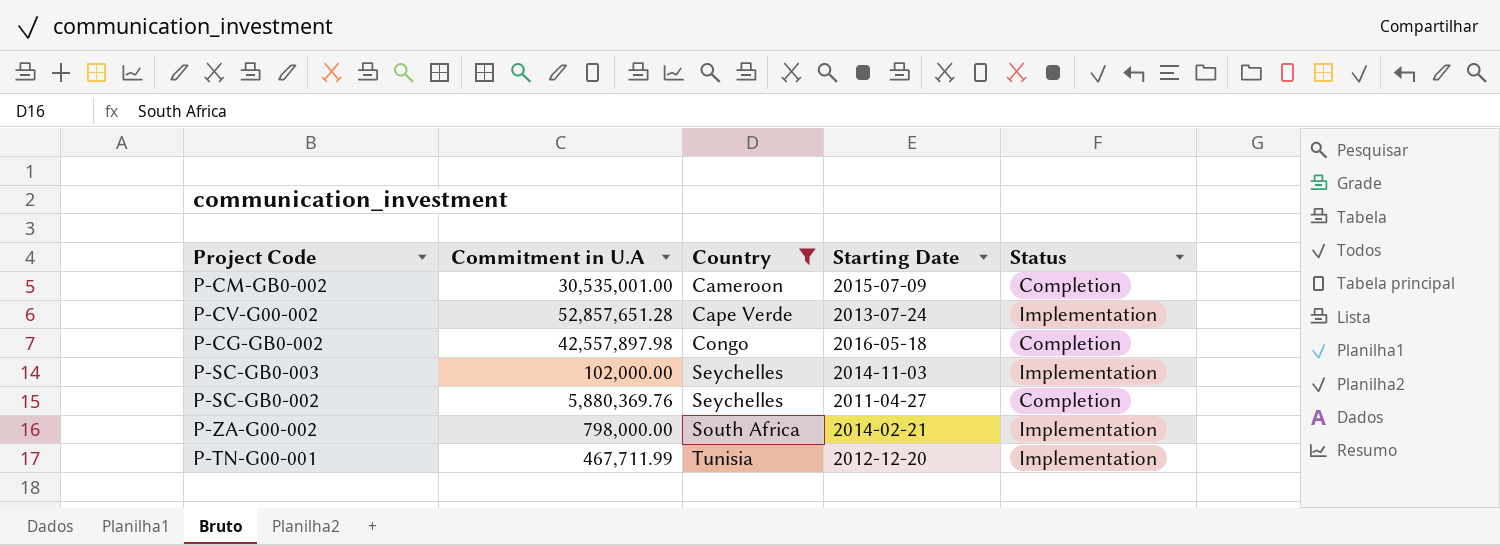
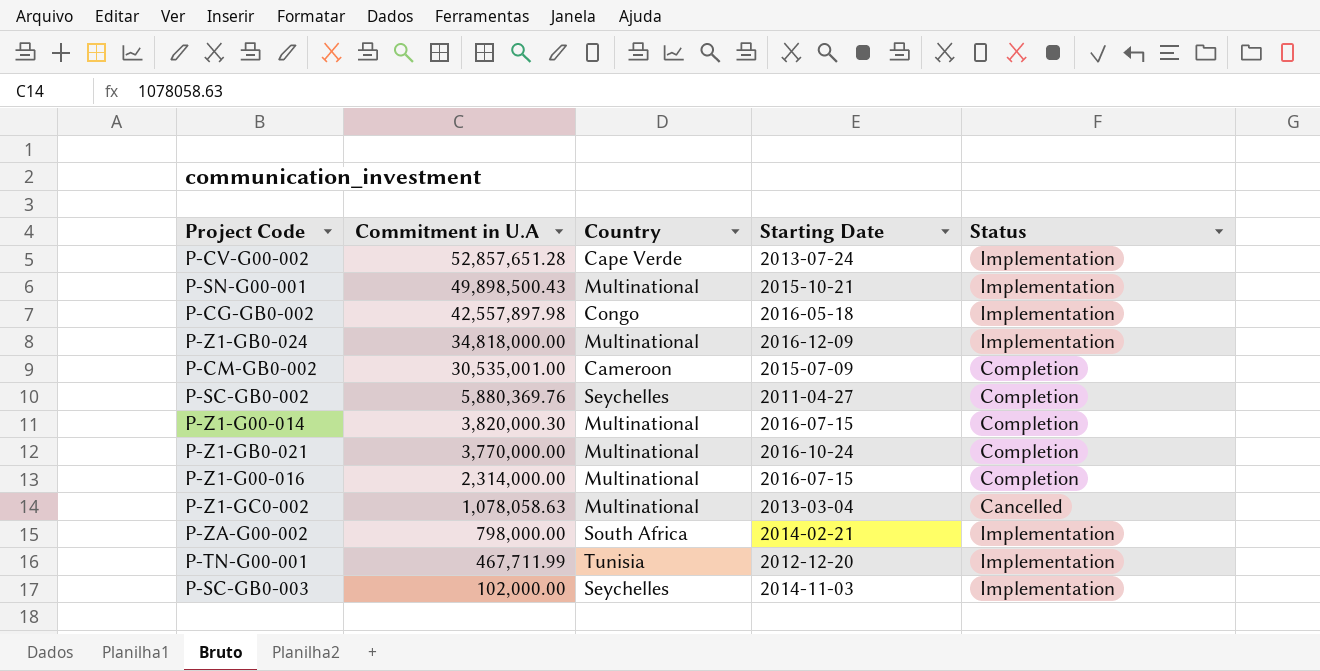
filter: Country != Multinational -> none
row order: Country ascending -> Commitment in U.A descending
P-CG-GB0-002 | Status: Completion -> Implementation

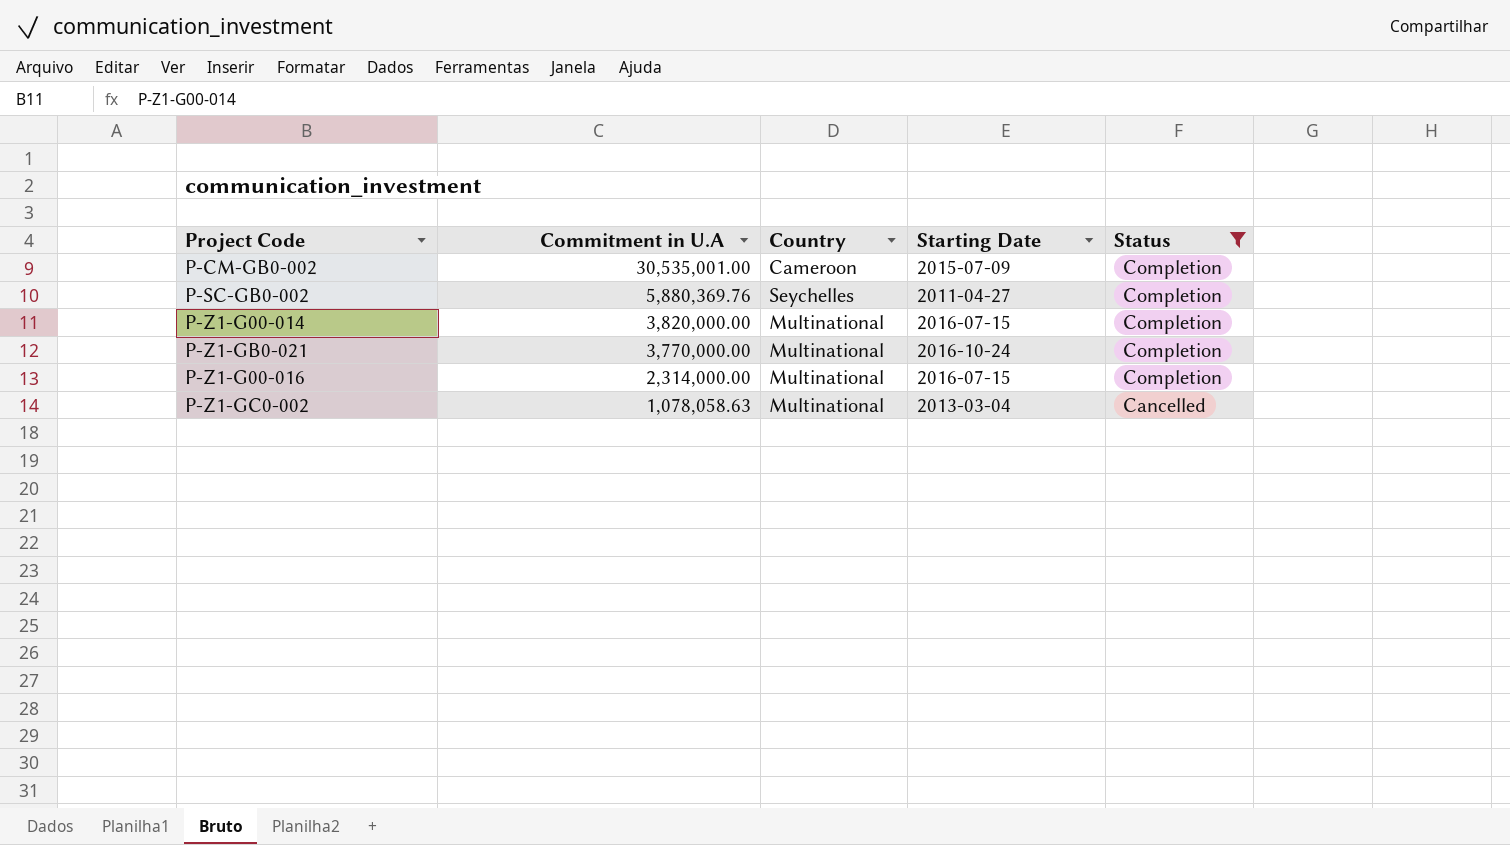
filter: none -> Status != Implementation
P-Z1-G00-014 | Commitment in U.A: 3,820,000.30 -> 3,820,000.00

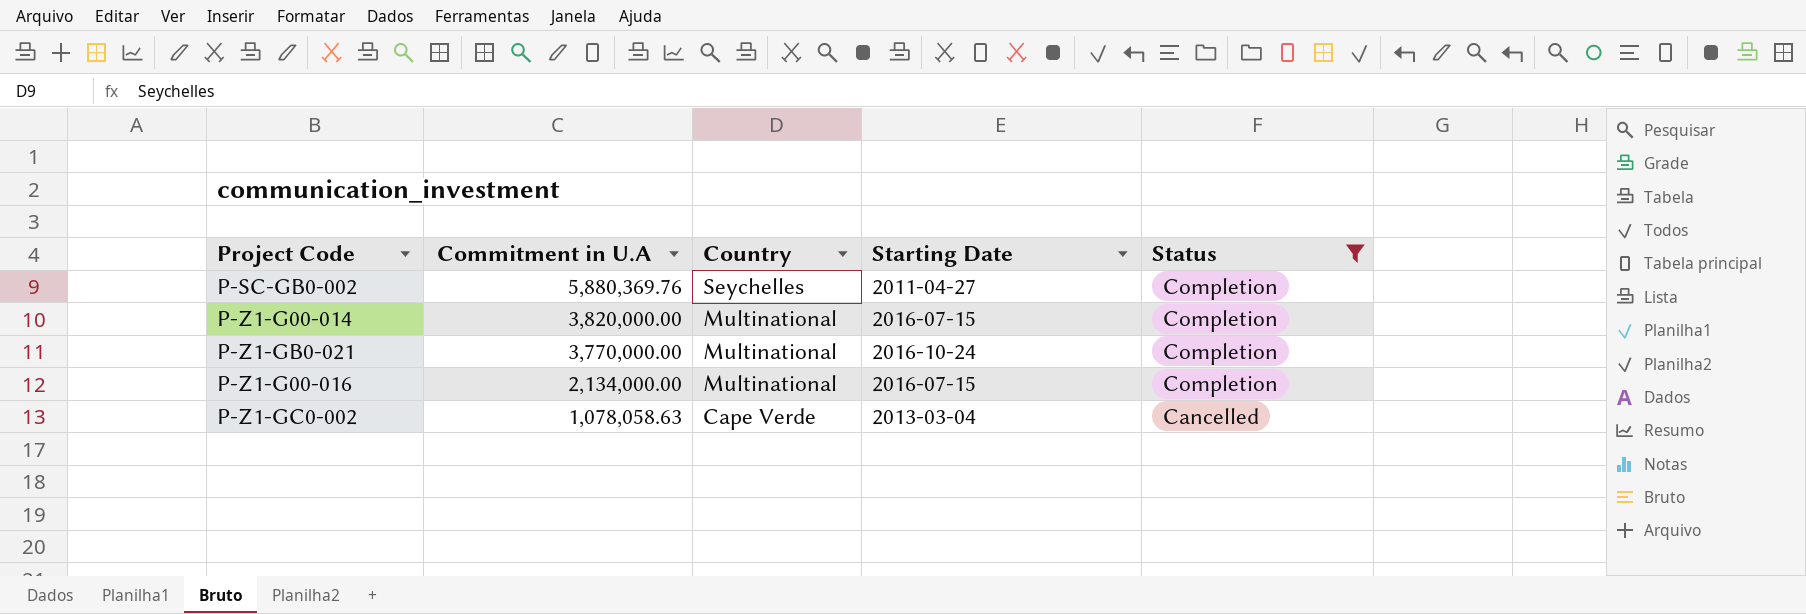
row P-CM-GB0-002: 30,535,001.00 | Cameroon | 2015-07-09 | Completion -> none
P-Z1-G00-016 | Commitment in U.A: 2,314,000.00 -> 2,134,000.00
P-Z1-GC0-002 | Country: Multinational -> Cape Verde

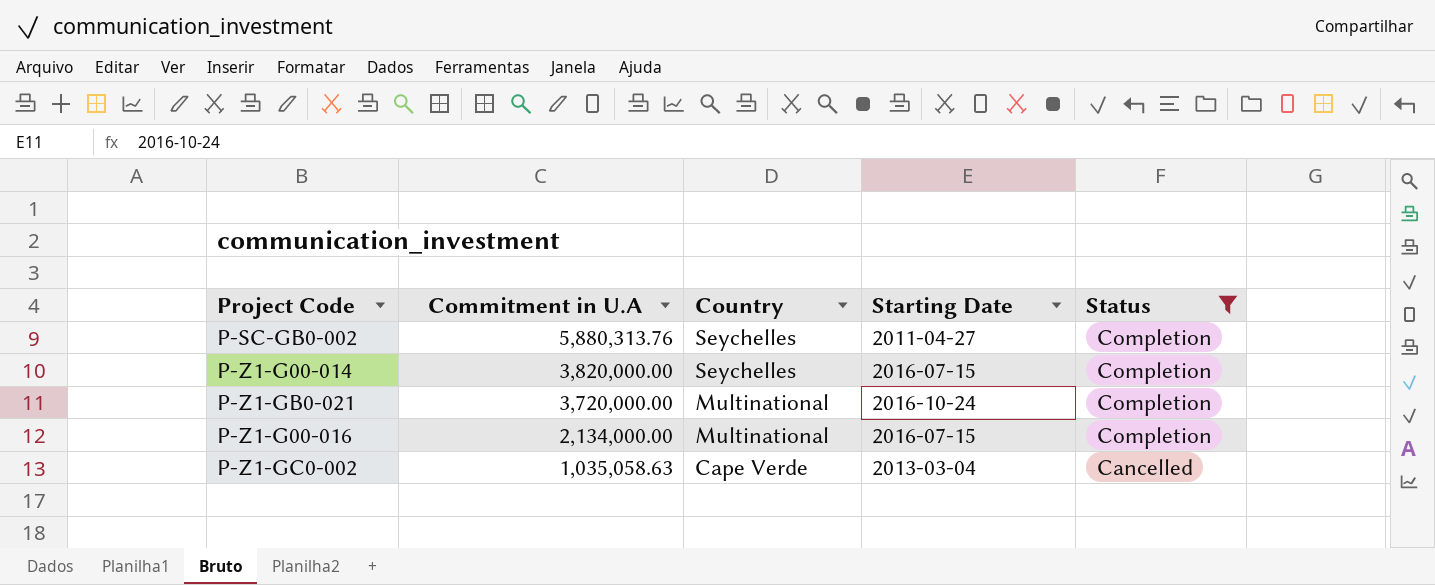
P-SC-GB0-002 | Commitment in U.A: 5,880,369.76 -> 5,880,313.76
P-Z1-G00-014 | Country: Multinational -> Seychelles
P-Z1-GB0-021 | Commitment in U.A: 3,770,000.00 -> 3,720,000.00
P-Z1-GC0-002 | Commitment in U.A: 1,078,058.63 -> 1,035,058.63

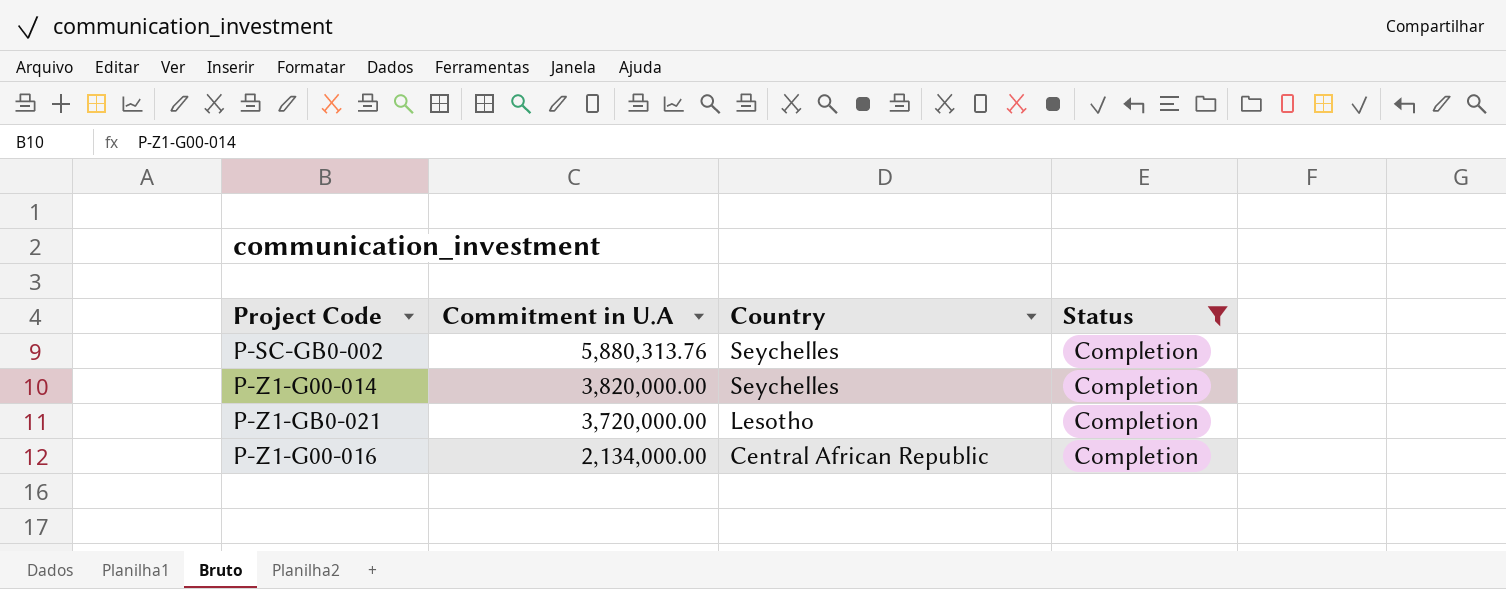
column Starting Date | position: 4 -> none
row P-Z1-GC0-002: 1,035,058.63 | Cape Verde | 2013-03-04 | Cancelled -> none
P-Z1-GB0-021 | Country: Multinational -> Lesotho
P-Z1-G00-016 | Country: Multinational -> Central African Republic

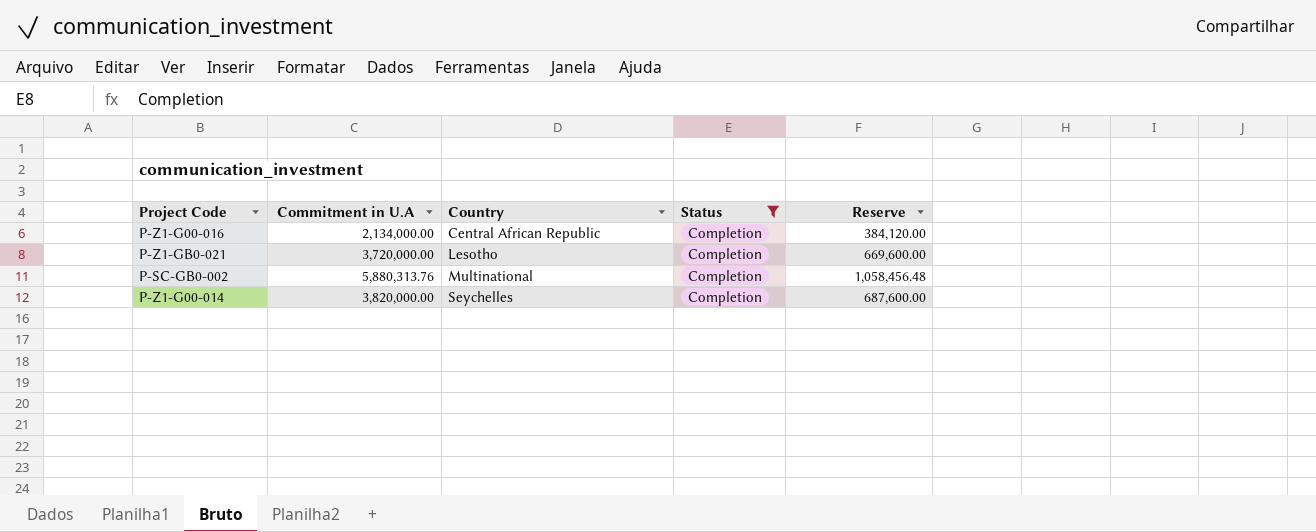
row order: Commitment in U.A descending -> Country ascending
column Reserve | formula: none -> [Commitment in U.A] * 0.18
P-SC-GB0-002 | Country: Seychelles -> Multinational

